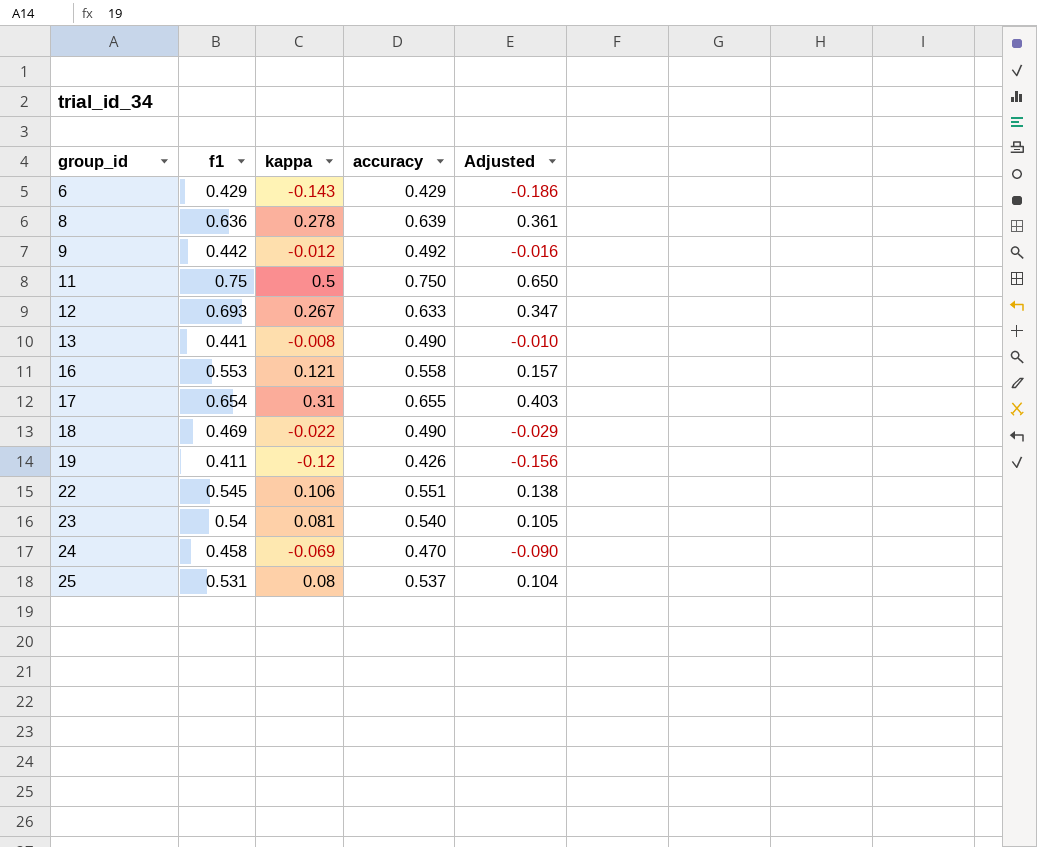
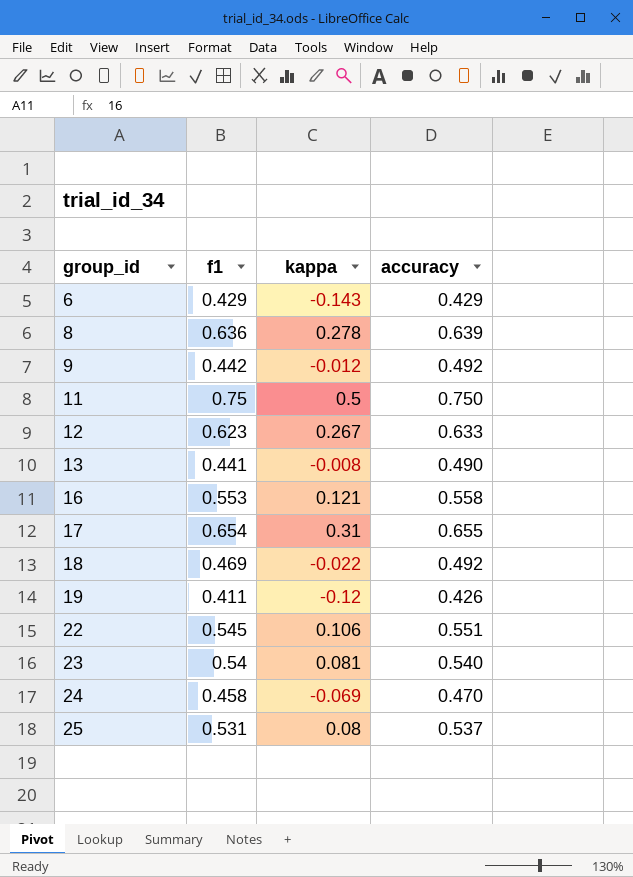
column Adjusted | formula: [kappa] * 1.3 -> none
12 | f1: 0.693 -> 0.623
18 | accuracy: 0.490 -> 0.492

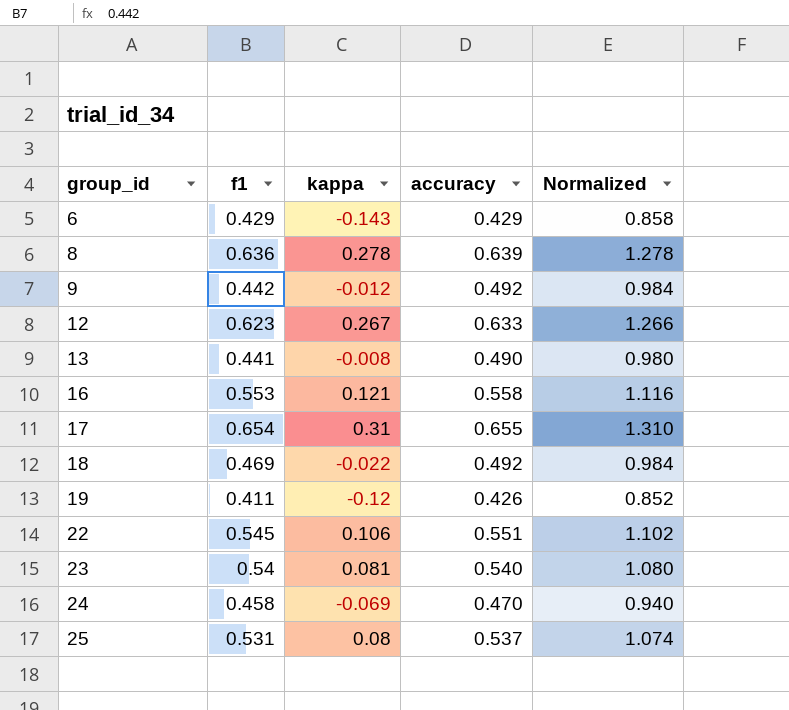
column Normalized | formula: none -> [accuracy] * 2
row 11: 0.75 | 0.5 | 0.750 -> none

